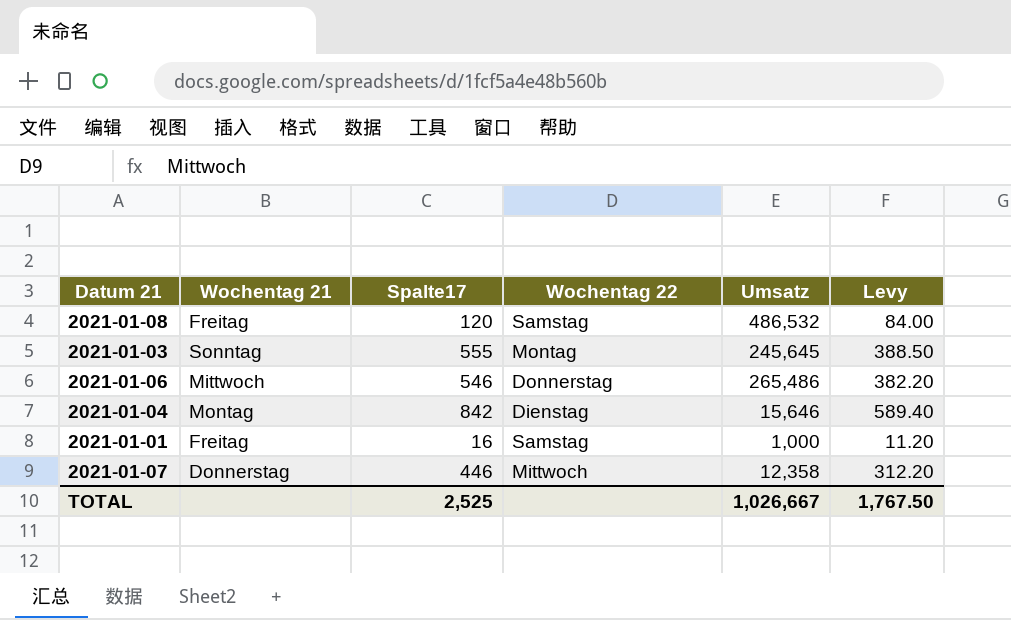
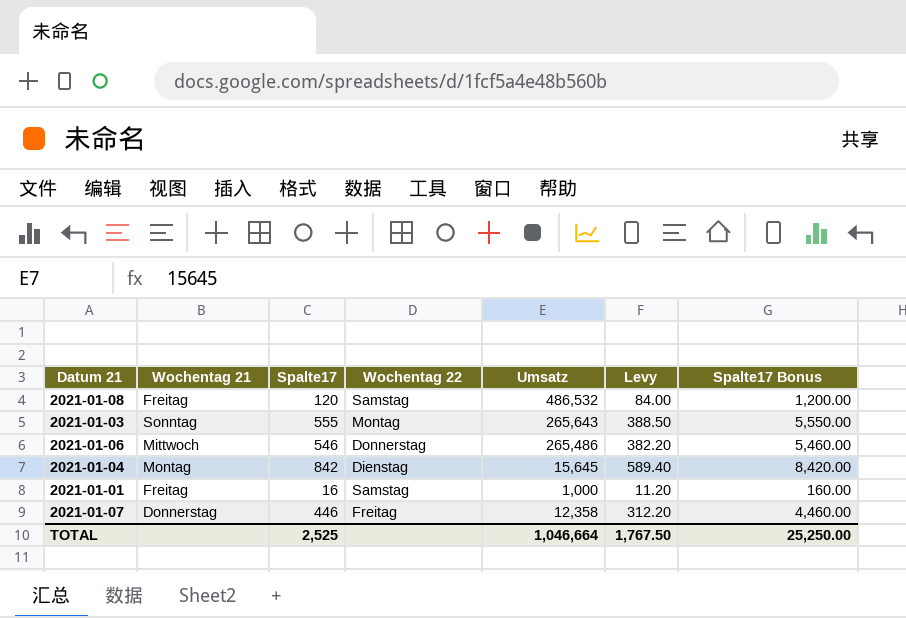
column Spalte17 Bonus | formula: none -> [Spalte17] * 10
2021-01-03 | Umsatz: 245,645 -> 265,643
2021-01-04 | Umsatz: 15,646 -> 15,645
2021-01-07 | Wochentag 22: Mittwoch -> Freitag
TOTAL | Umsatz: 1,026,667 -> 1,046,664

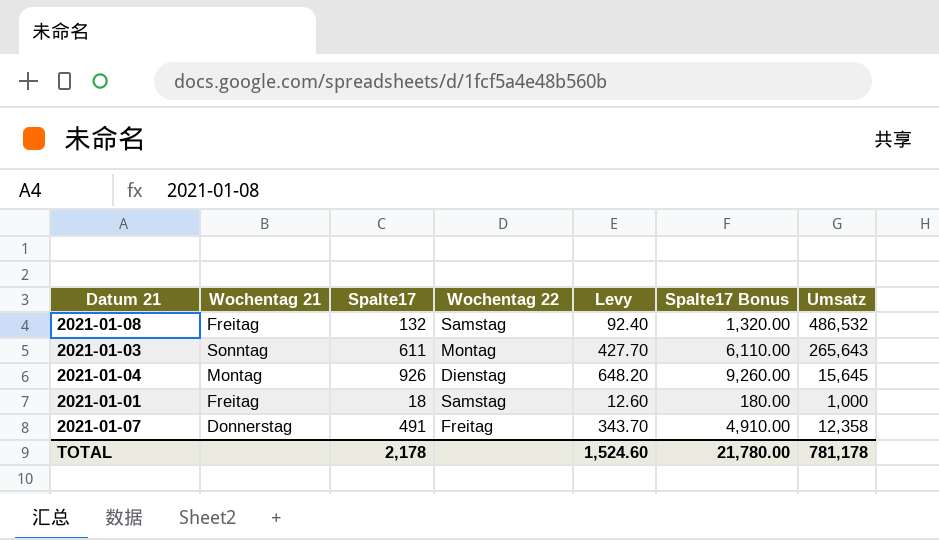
column Umsatz | position: 5 -> 7
row 2021-01-06: Mittwoch | 546 | Donnerstag | 265,486 | 382.20 | 5,460.00 -> none
2021-01-08 | Spalte17: 120 -> 132
2021-01-08 | Levy: 84.00 -> 92.40
2021-01-08 | Spalte17 Bonus: 1,200.00 -> 1,320.00
2021-01-03 | Spalte17: 555 -> 611
2021-01-03 | Levy: 388.50 -> 427.70
2021-01-03 | Spalte17 Bonus: 5,550.00 -> 6,110.00
2021-01-04 | Spalte17: 842 -> 926
2021-01-04 | Levy: 589.40 -> 648.20
2021-01-04 | Spalte17 Bonus: 8,420.00 -> 9,260.00
2021-01-01 | Spalte17: 16 -> 18
2021-01-01 | Levy: 11.20 -> 12.60
2021-01-01 | Spalte17 Bonus: 160.00 -> 180.00
2021-01-07 | Spalte17: 446 -> 491
2021-01-07 | Levy: 312.20 -> 343.70
2021-01-07 | Spalte17 Bonus: 4,460.00 -> 4,910.00
TOTAL | Spalte17: 2,525 -> 2,178
TOTAL | Levy: 1,767.50 -> 1,524.60
TOTAL | Spalte17 Bonus: 25,250.00 -> 21,780.00
TOTAL | Umsatz: 1,046,664 -> 781,178

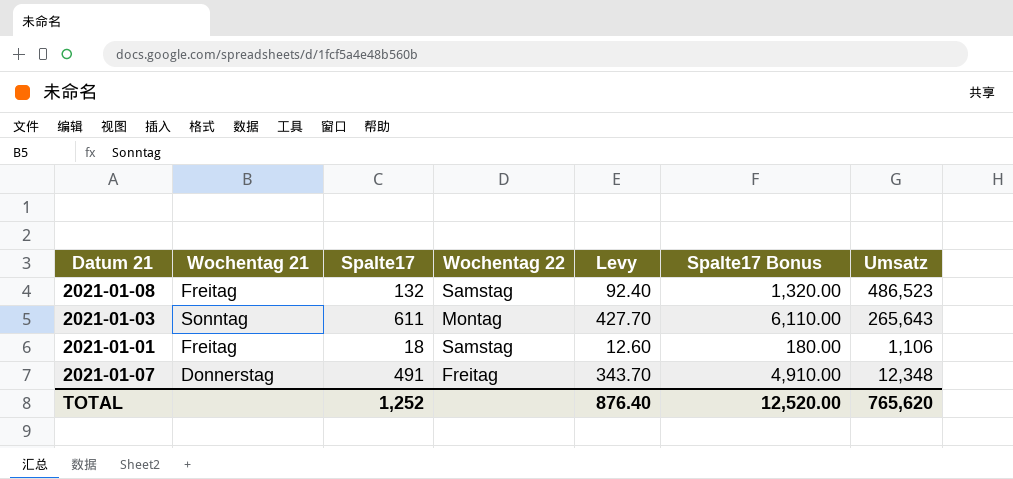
row 2021-01-04: Montag | 926 | Dienstag | 648.20 | 9,260.00 | 15,645 -> none
2021-01-08 | Umsatz: 486,532 -> 486,523
2021-01-01 | Umsatz: 1,000 -> 1,106
2021-01-07 | Umsatz: 12,358 -> 12,348
TOTAL | Spalte17: 2,178 -> 1,252
TOTAL | Levy: 1,524.60 -> 876.40
TOTAL | Spalte17 Bonus: 21,780.00 -> 12,520.00
TOTAL | Umsatz: 781,178 -> 765,620

